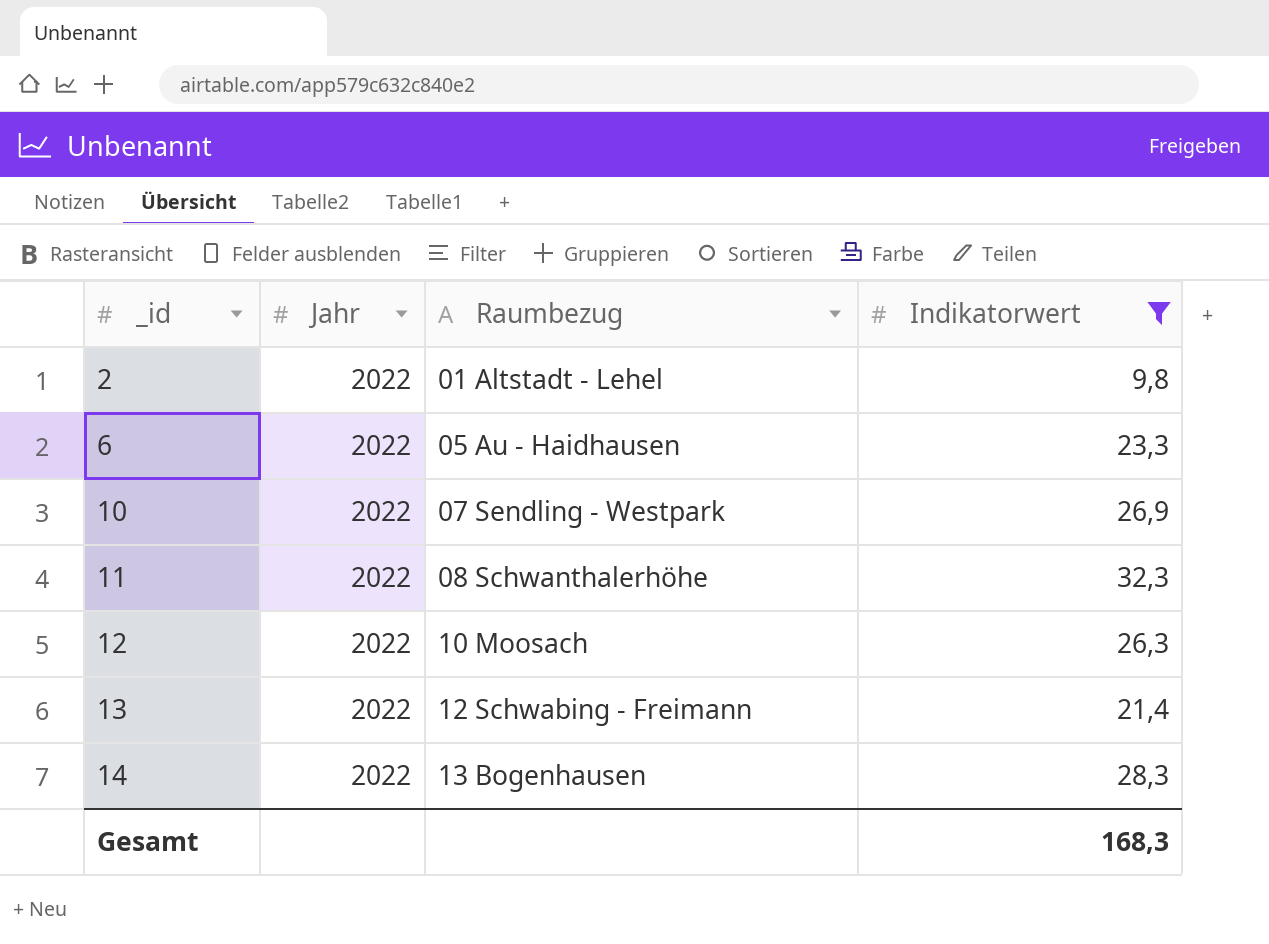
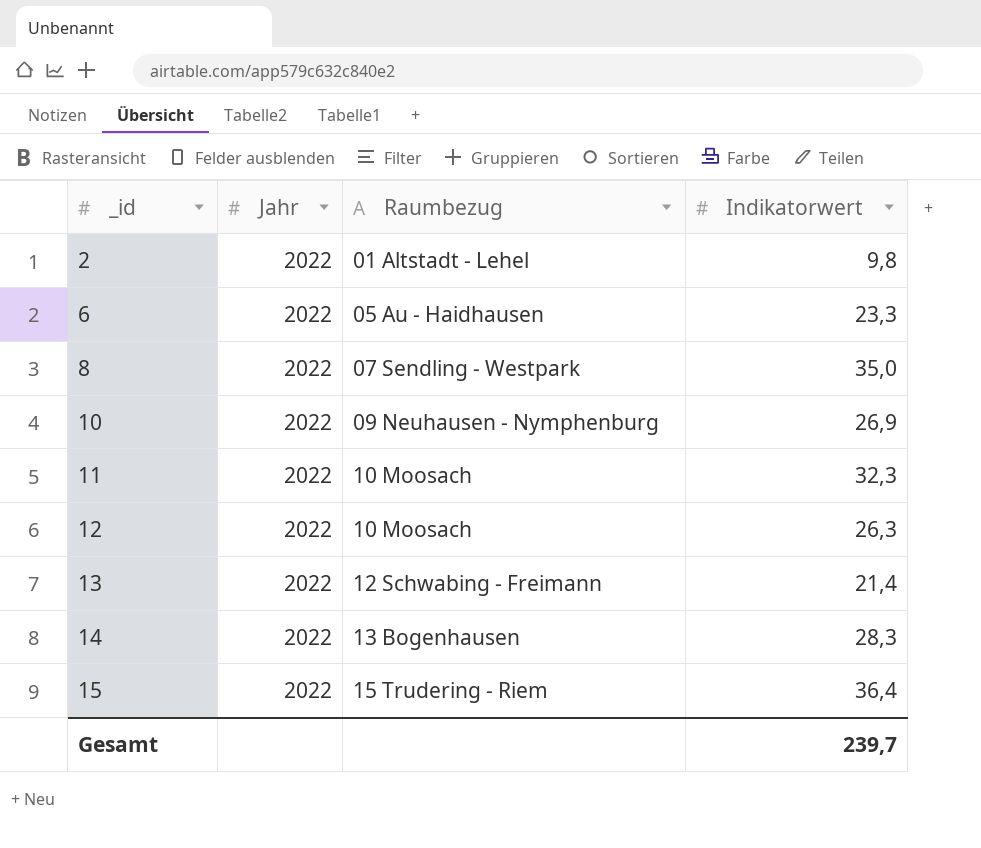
filter: Indikatorwert <= 32,3 -> none
10 | Raumbezug: 07 Sendling - Westpark -> 09 Neuhausen - Nymphenburg
11 | Raumbezug: 08 Schwanthalerhöhe -> 10 Moosach
Gesamt | Indikatorwert: 168,3 -> 239,7

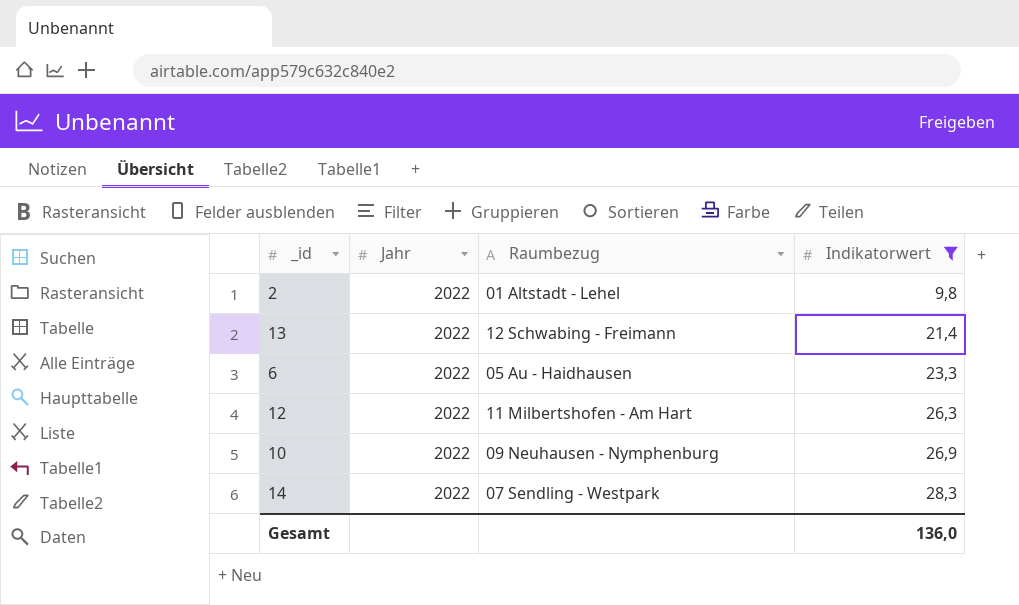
filter: none -> Indikatorwert <= 28,3
row order: _id ascending -> Indikatorwert ascending
12 | Raumbezug: 10 Moosach -> 11 Milbertshofen - Am Hart
14 | Raumbezug: 13 Bogenhausen -> 07 Sendling - Westpark
Gesamt | Indikatorwert: 239,7 -> 136,0

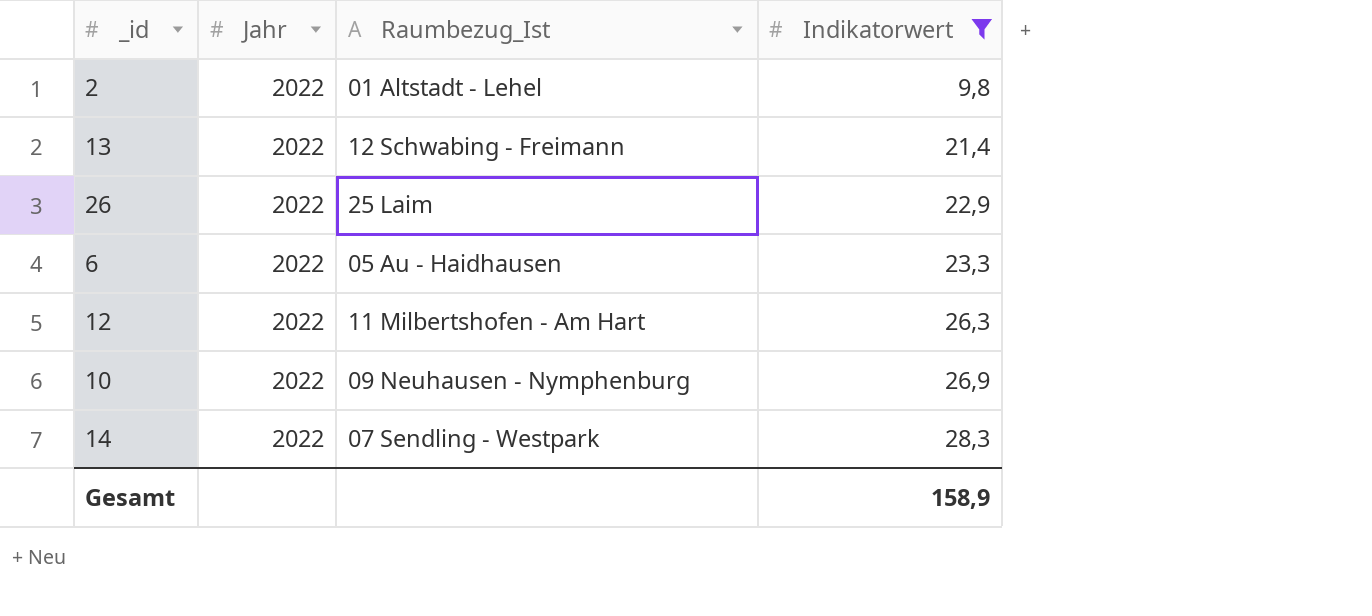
column name: Raumbezug -> Raumbezug_Ist
row 26: none -> 2022 | 25 Laim | 22,9
Gesamt | Indikatorwert: 136,0 -> 158,9

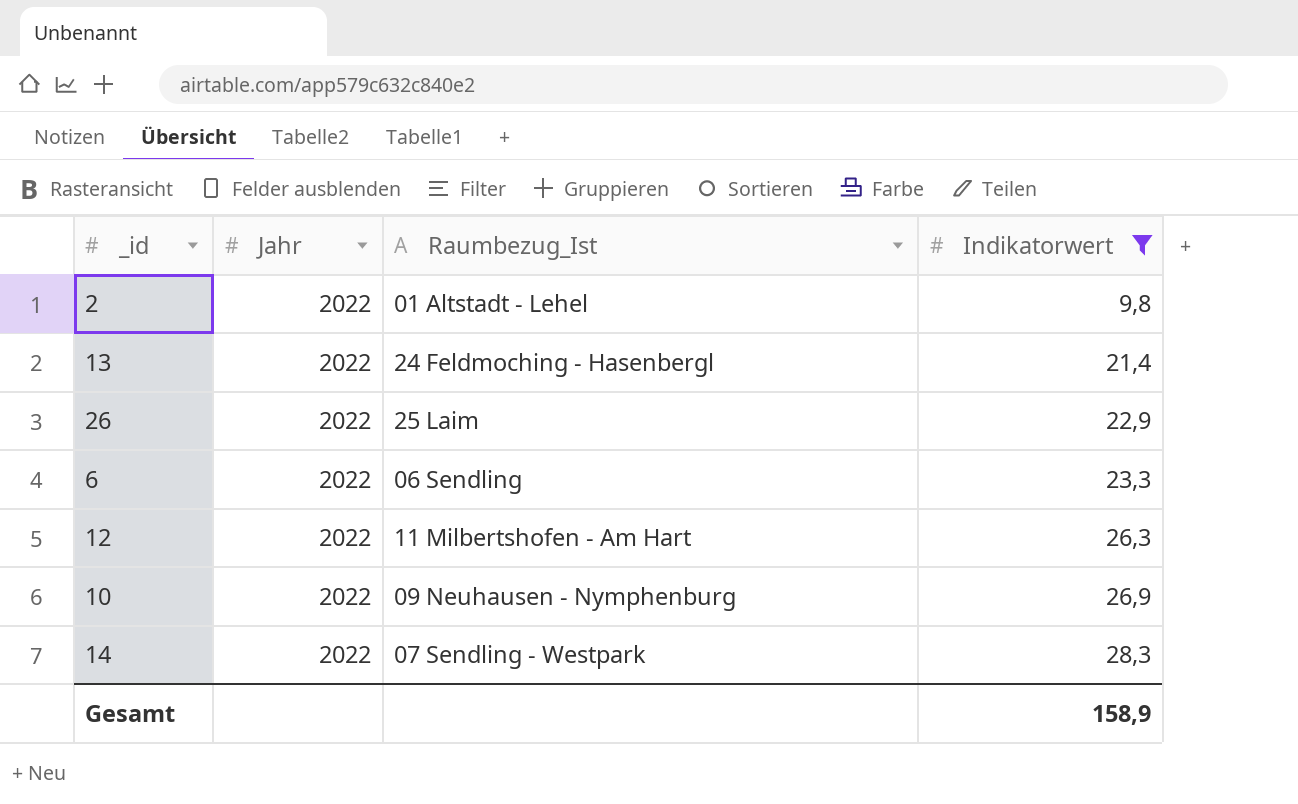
13 | Raumbezug_Ist: 12 Schwabing - Freimann -> 24 Feldmoching - Hasenbergl
6 | Raumbezug_Ist: 05 Au - Haidhausen -> 06 Sendling

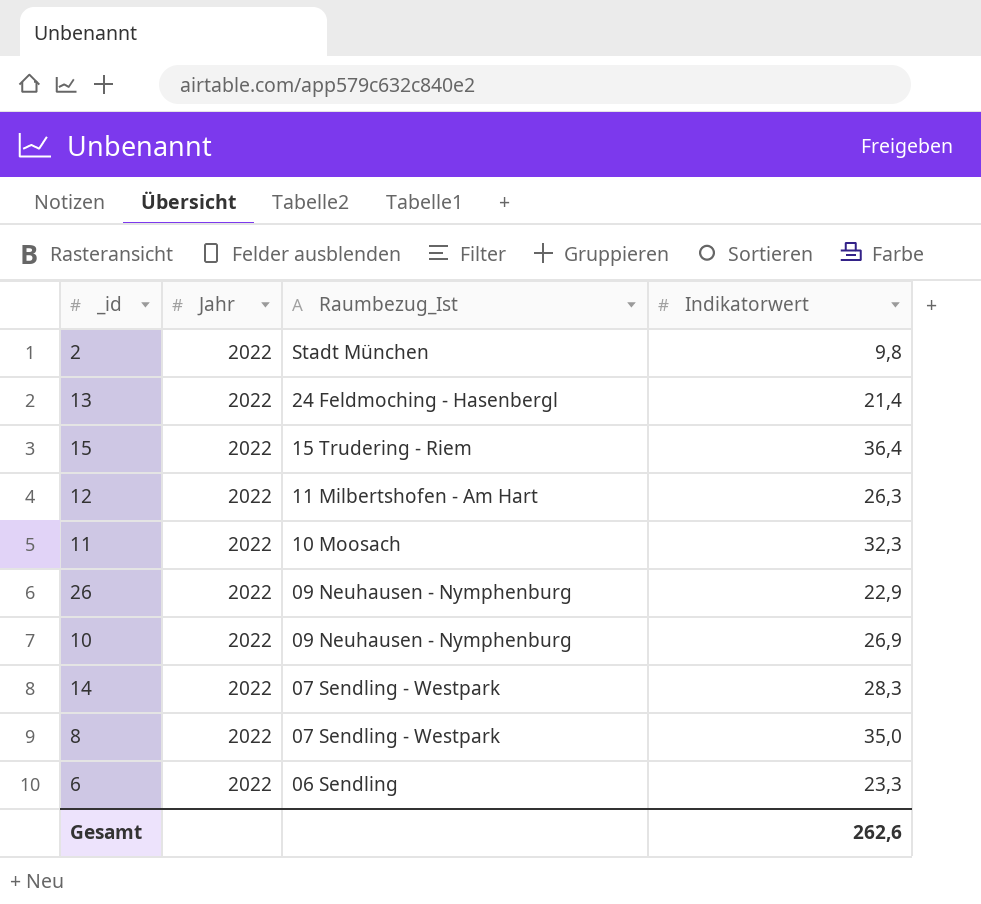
filter: Indikatorwert <= 28,3 -> none
row order: Indikatorwert ascending -> Raumbezug_Ist descending
2 | Raumbezug_Ist: 01 Altstadt - Lehel -> Stadt München
26 | Raumbezug_Ist: 25 Laim -> 09 Neuhausen - Nymphenburg
Gesamt | Indikatorwert: 158,9 -> 262,6

